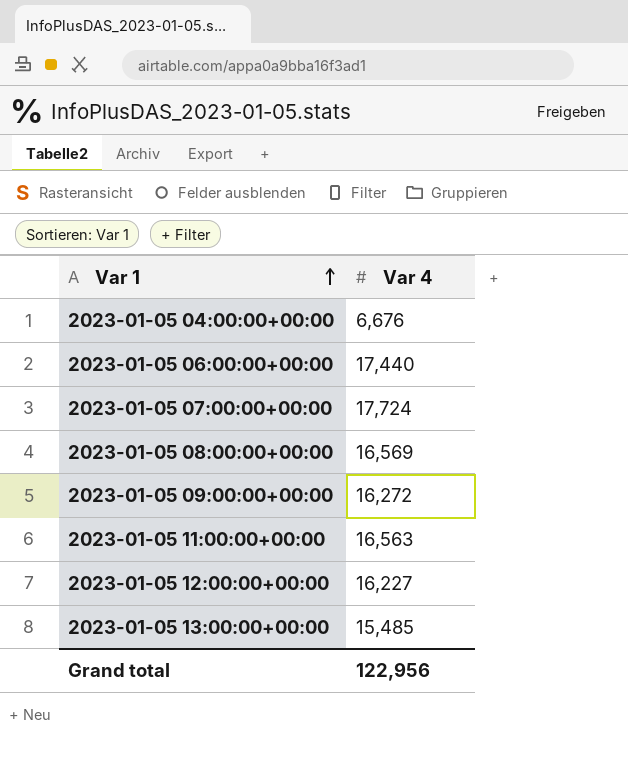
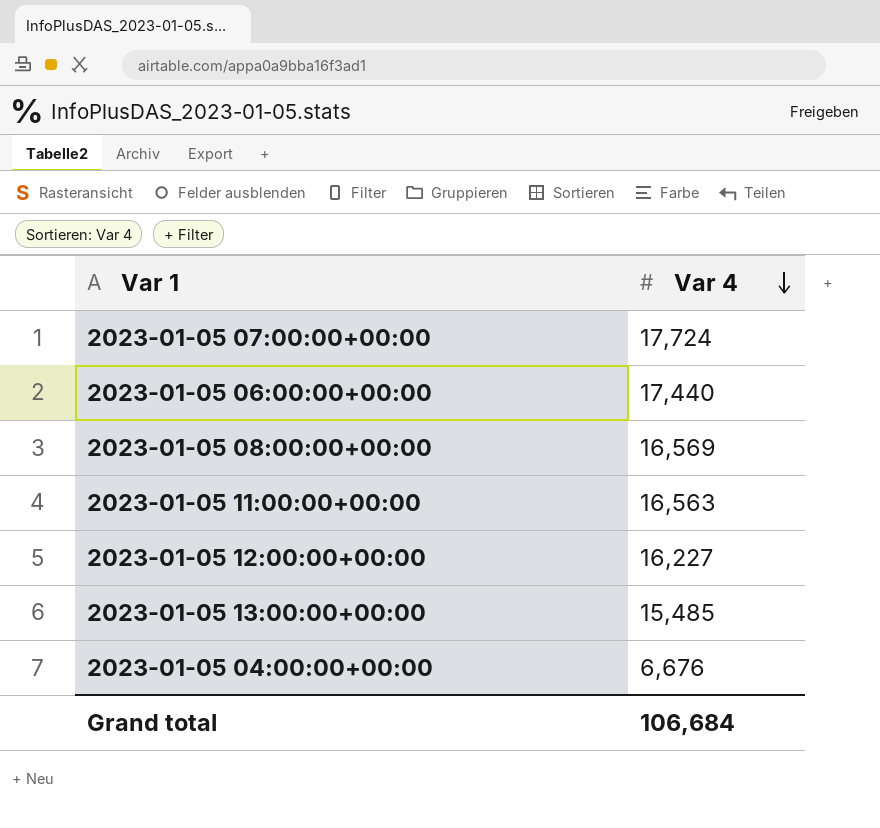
row order: Var 1 ascending -> Var 4 descending
row 2023-01-05 09:00:00+00:00: 16,272 -> none
Grand total | Var 4: 122,956 -> 106,684

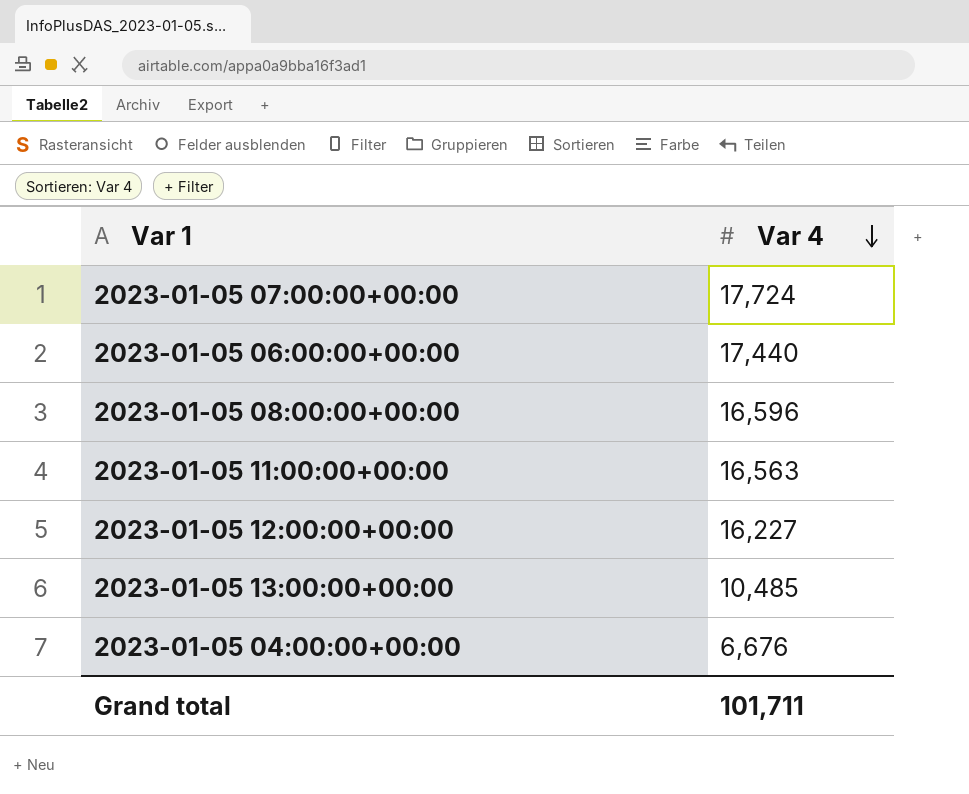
2023-01-05 08:00:00+00:00 | Var 4: 16,569 -> 16,596
2023-01-05 13:00:00+00:00 | Var 4: 15,485 -> 10,485
Grand total | Var 4: 106,684 -> 101,711

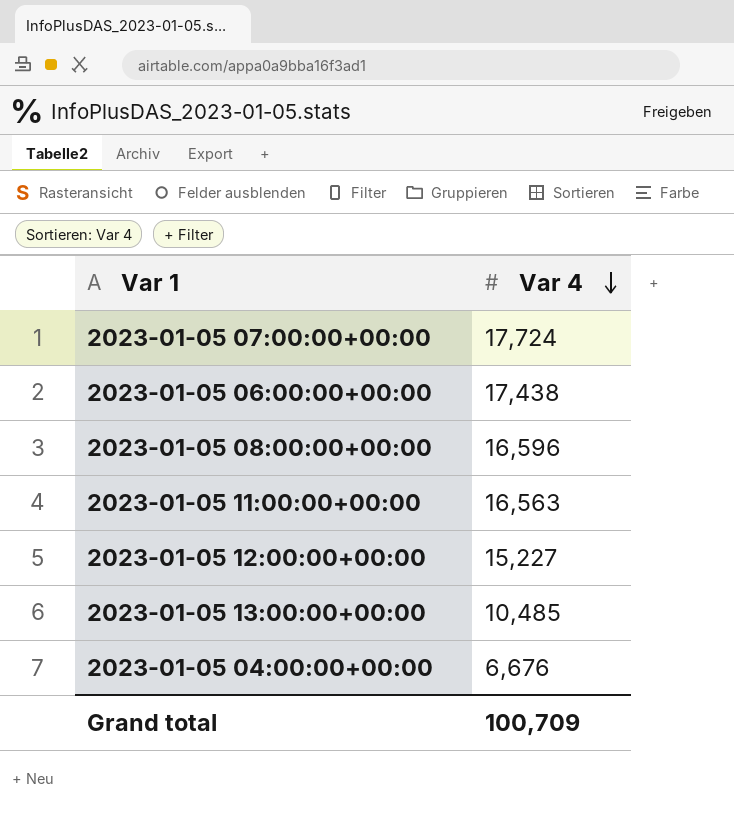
2023-01-05 06:00:00+00:00 | Var 4: 17,440 -> 17,438
2023-01-05 12:00:00+00:00 | Var 4: 16,227 -> 15,227
Grand total | Var 4: 101,711 -> 100,709

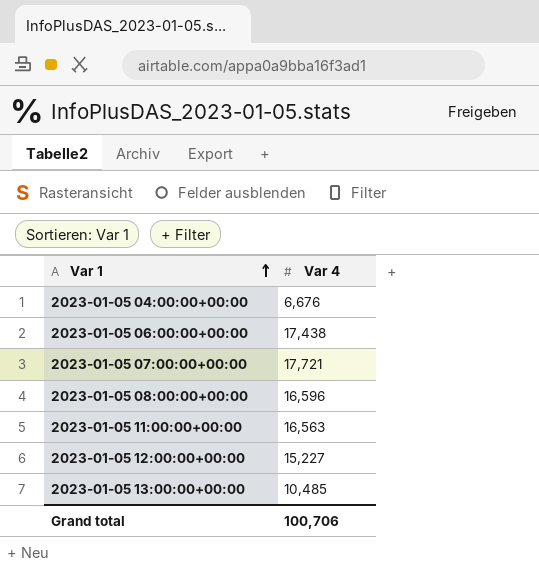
row order: Var 4 descending -> Var 1 ascending
2023-01-05 07:00:00+00:00 | Var 4: 17,724 -> 17,721
Grand total | Var 4: 100,709 -> 100,706

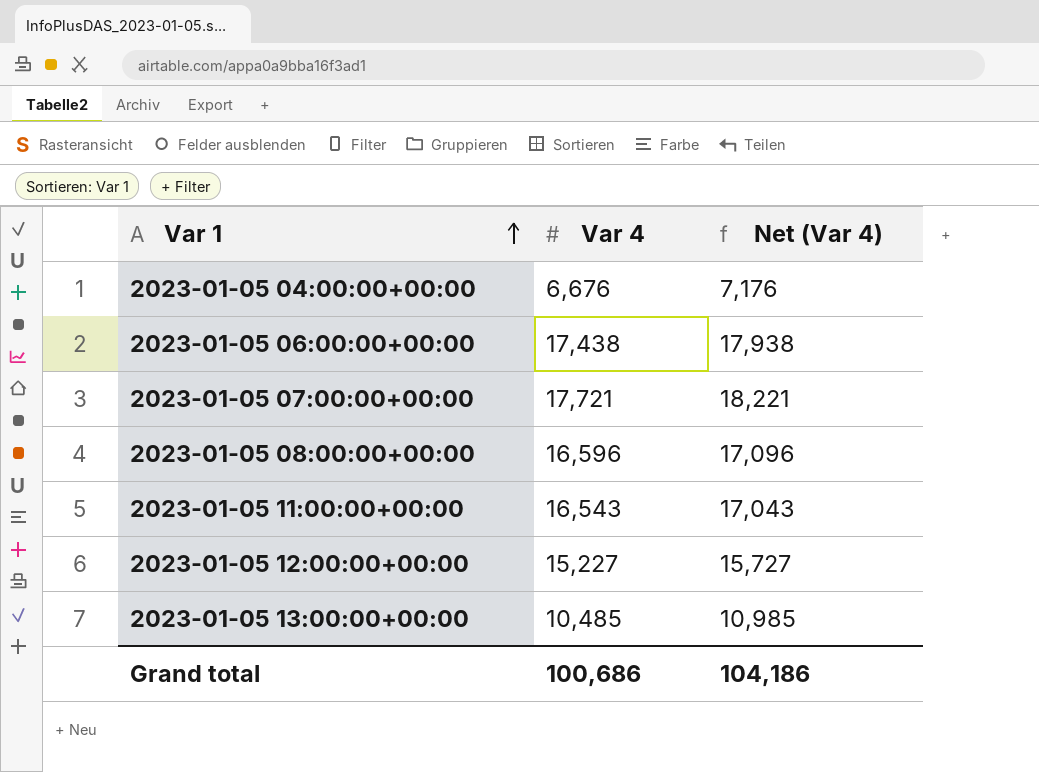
column Net (Var 4) | formula: none -> [Var 4] + 500
2023-01-05 11:00:00+00:00 | Var 4: 16,563 -> 16,543
Grand total | Var 4: 100,706 -> 100,686

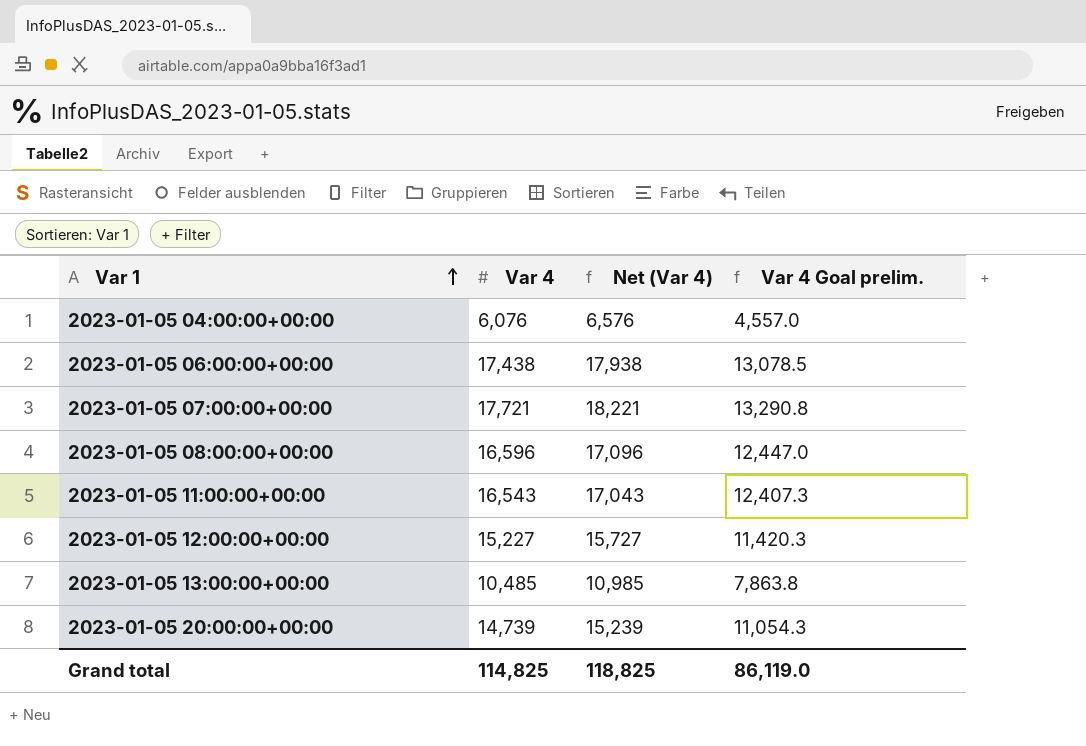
column Var 4 Goal prelim. | formula: none -> [Var 4] * 0.75
2023-01-05 04:00:00+00:00 | Var 4: 6,676 -> 6,076
2023-01-05 04:00:00+00:00 | Net (Var 4): 7,176 -> 6,576
row 2023-01-05 20:00:00+00:00: none -> 14,739 | 15,239 | 11,054.3
Grand total | Var 4: 100,686 -> 114,825
Grand total | Net (Var 4): 104,186 -> 118,825

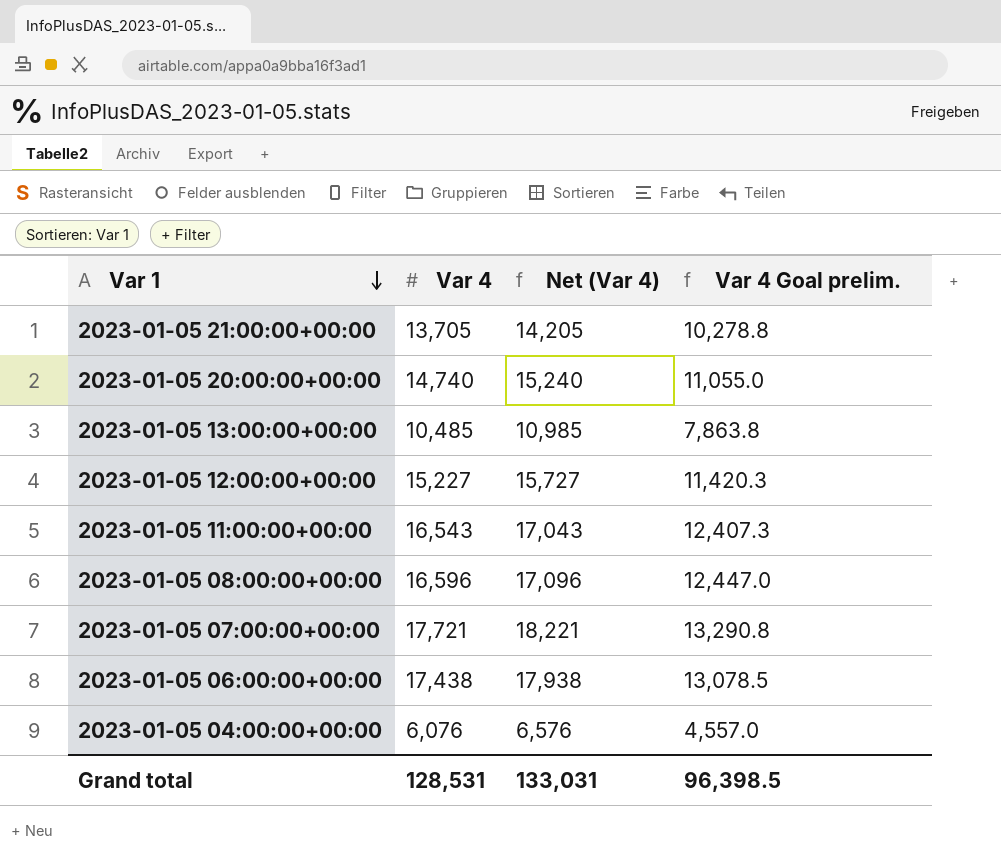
row order: Var 1 ascending -> Var 1 descending
row 2023-01-05 21:00:00+00:00: none -> 13,705 | 14,205 | 10,278.8
2023-01-05 20:00:00+00:00 | Var 4: 14,739 -> 14,740
2023-01-05 20:00:00+00:00 | Net (Var 4): 15,239 -> 15,240
2023-01-05 20:00:00+00:00 | Var 4 Goal prelim.: 11,054.3 -> 11,055.0
Grand total | Var 4: 114,825 -> 128,531
Grand total | Net (Var 4): 118,825 -> 133,031
Grand total | Var 4 Goal prelim.: 86,119.0 -> 96,398.5

